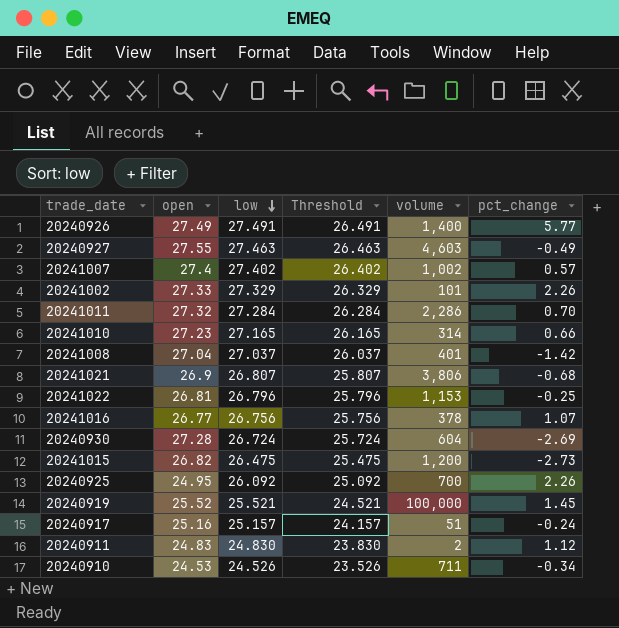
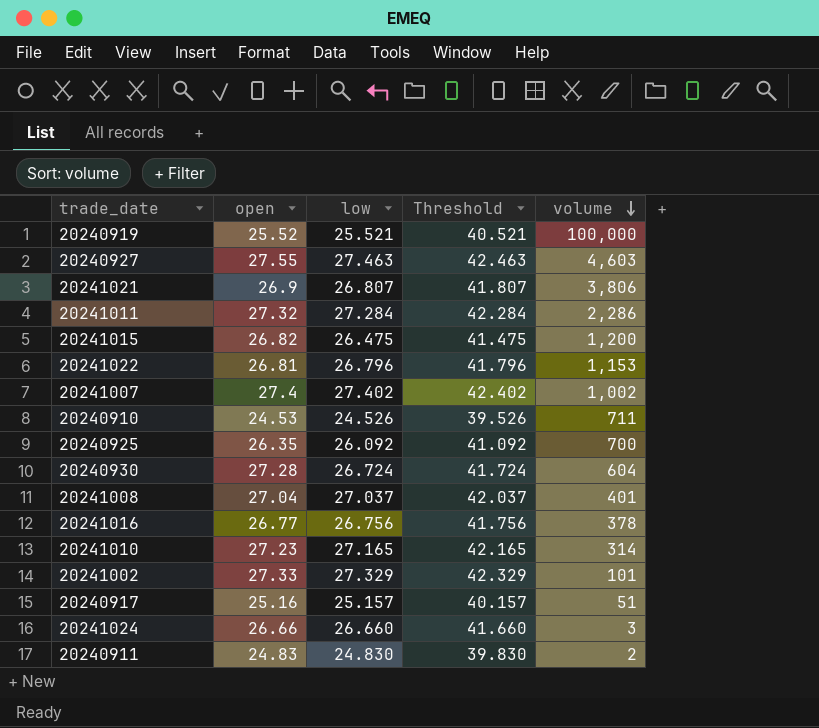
row order: low descending -> volume descending
column pct_change | position: 6 -> none
column Threshold | formula: [low] - 1 -> [low] + 15
row 20240926: 27.49 | 27.491 | 26.491 | 1,400 | 5.77 -> none
20240925 | open: 24.95 -> 26.35
row 20241024: none -> 26.66 | 26.660 | 41.660 | 3

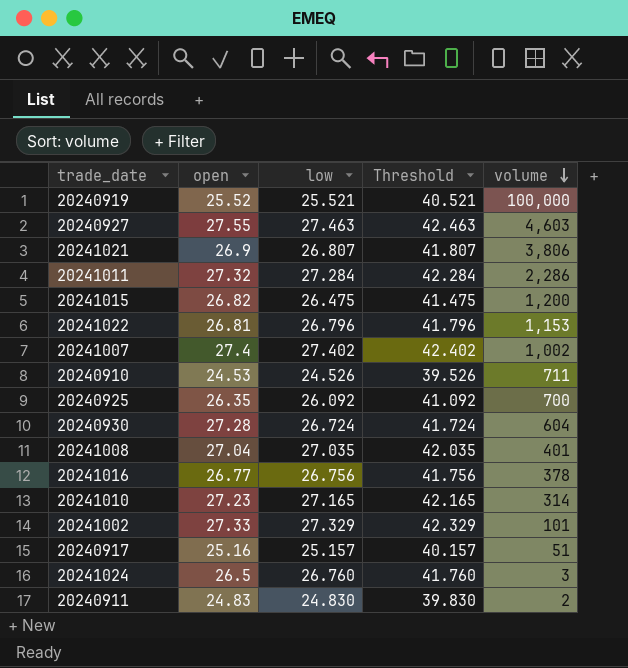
20241008 | low: 27.037 -> 27.035
20241008 | Threshold: 42.037 -> 42.035
20241024 | open: 26.66 -> 26.5
20241024 | low: 26.660 -> 26.760
20241024 | Threshold: 41.660 -> 41.760

